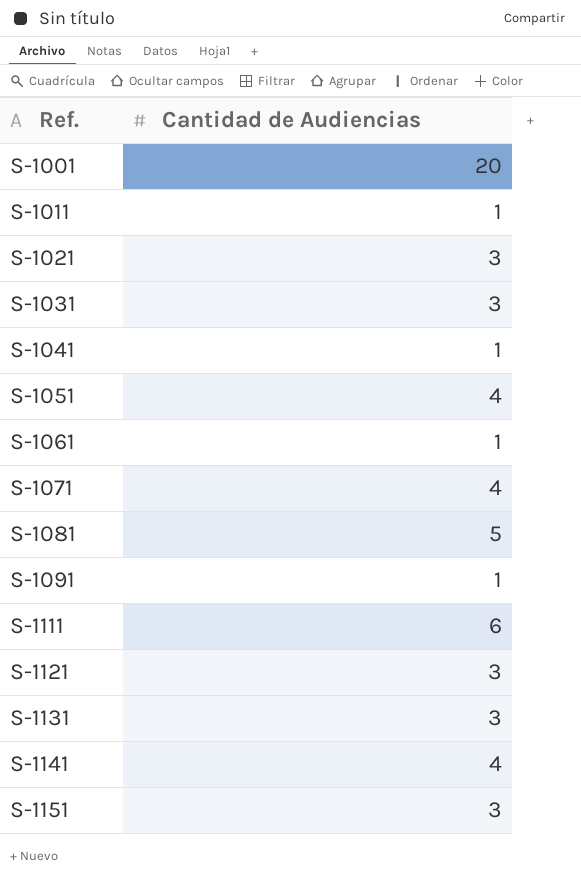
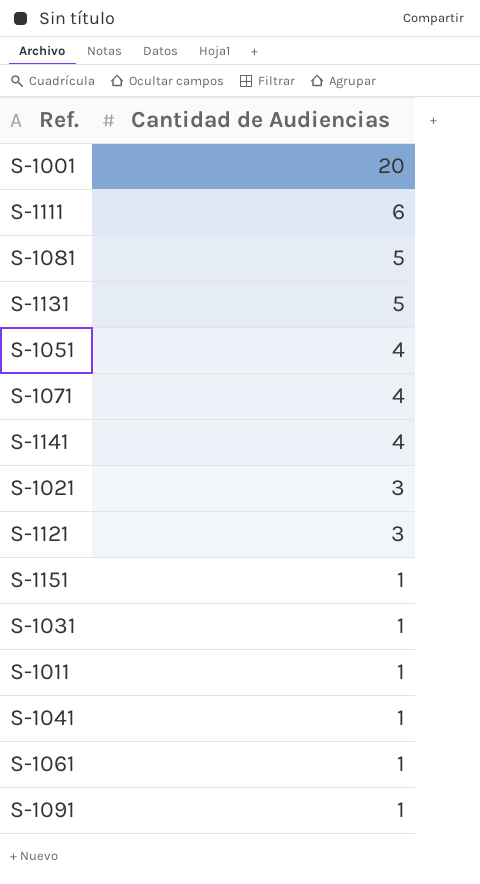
row order: Ref. ascending -> Cantidad de Audiencias descending
S-1131 | Cantidad de Audiencias: 3 -> 5
S-1151 | Cantidad de Audiencias: 3 -> 1
S-1031 | Cantidad de Audiencias: 3 -> 1

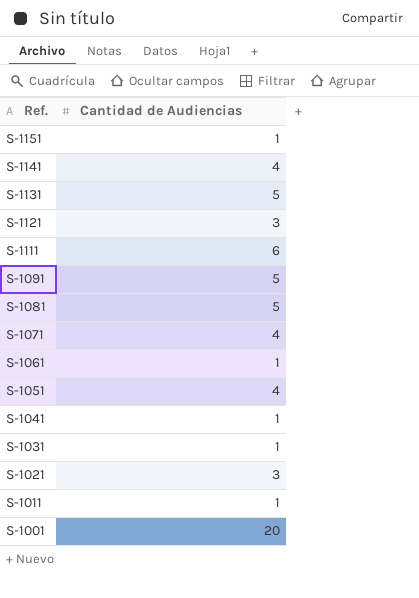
row order: Cantidad de Audiencias descending -> Ref. descending
S-1091 | Cantidad de Audiencias: 1 -> 5

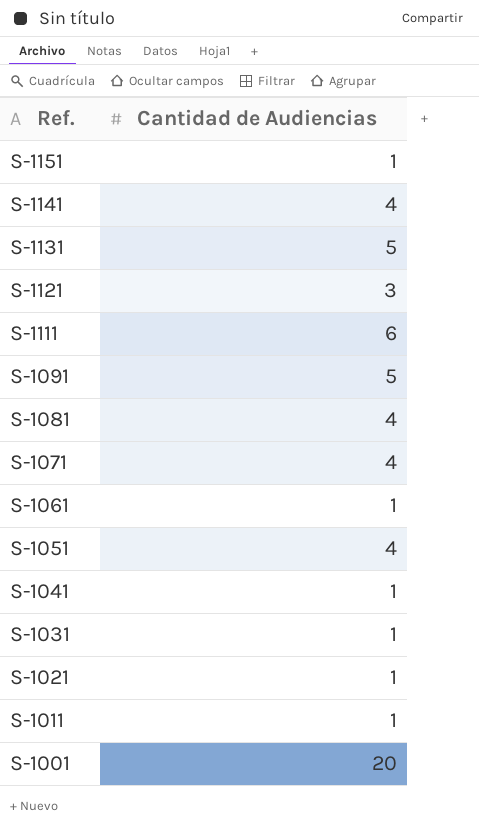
S-1081 | Cantidad de Audiencias: 5 -> 4
S-1021 | Cantidad de Audiencias: 3 -> 1

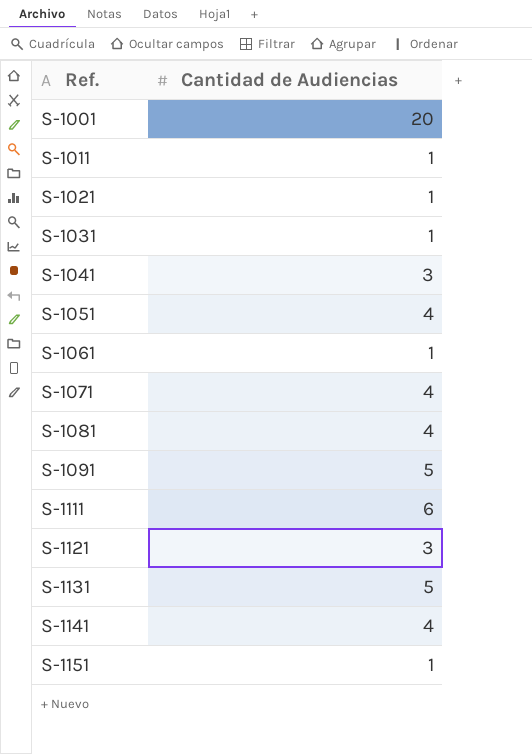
row order: Ref. descending -> Ref. ascending
S-1041 | Cantidad de Audiencias: 1 -> 3

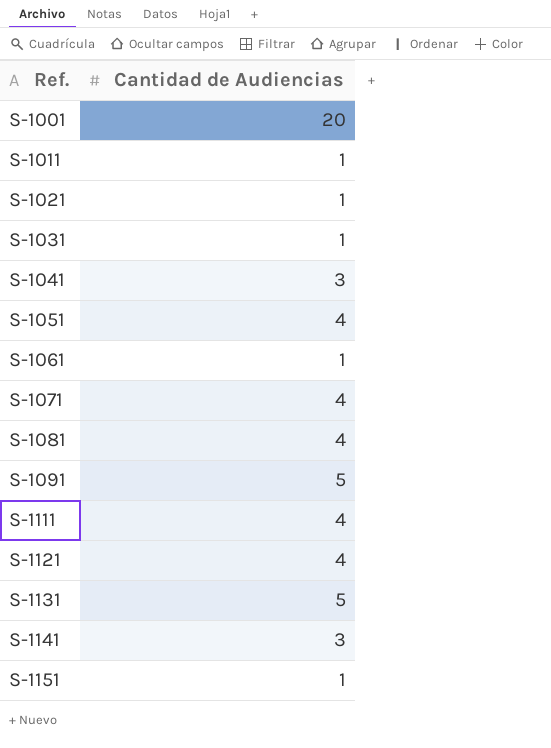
S-1111 | Cantidad de Audiencias: 6 -> 4
S-1121 | Cantidad de Audiencias: 3 -> 4
S-1141 | Cantidad de Audiencias: 4 -> 3

